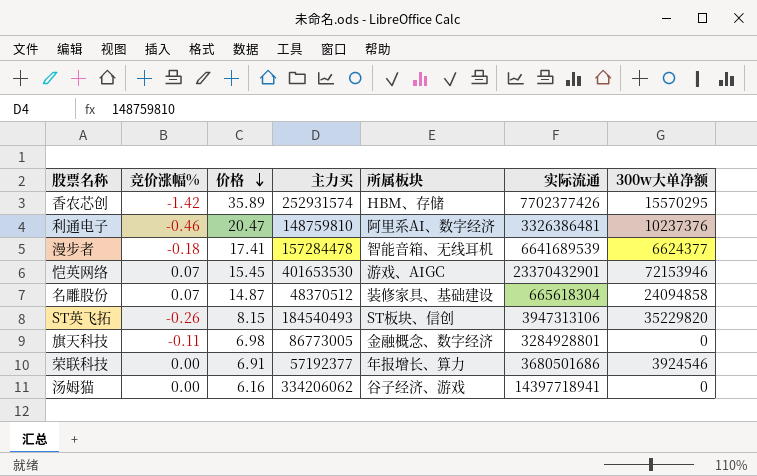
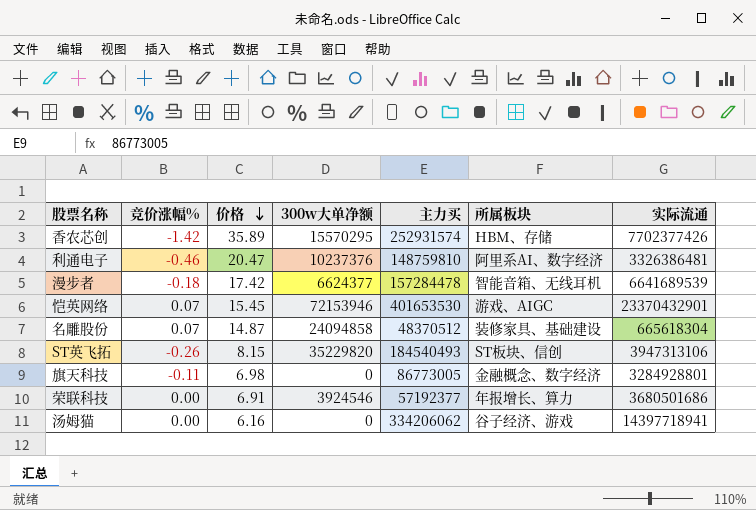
column 300w大单净额 | position: 7 -> 4
漫步者 | 价格: 17.41 -> 17.42

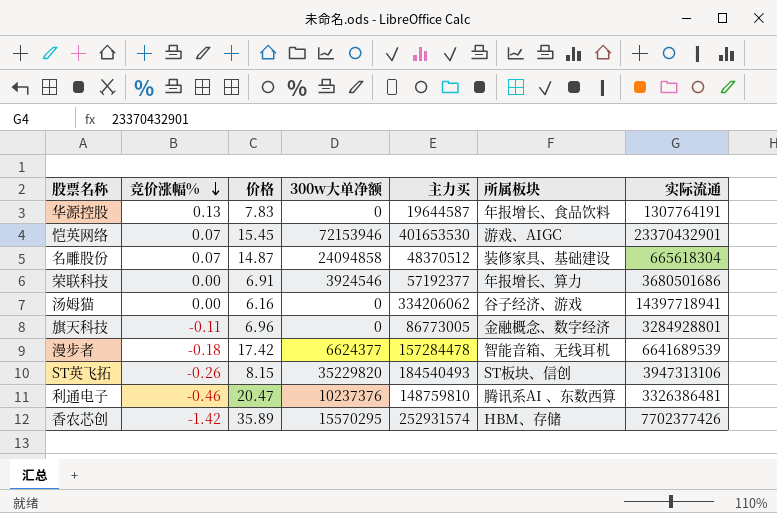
row order: 价格 descending -> 竞价涨幅% descending
row 华源控股: none -> 0.13 | 7.83 | 0 | 19644587 | 年报增长、食品饮料 | 1307764191
旗天科技 | 价格: 6.98 -> 6.96
利通电子 | 所属板块: 阿里系AI、数字经济 -> 腾讯系AI 、东数西算

